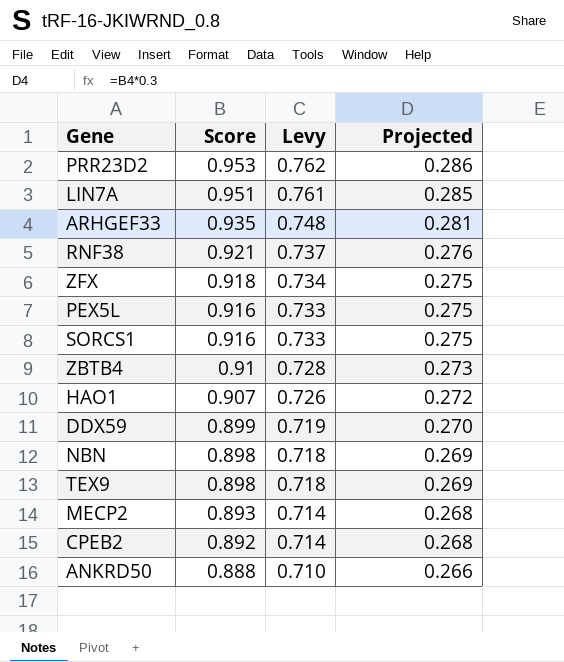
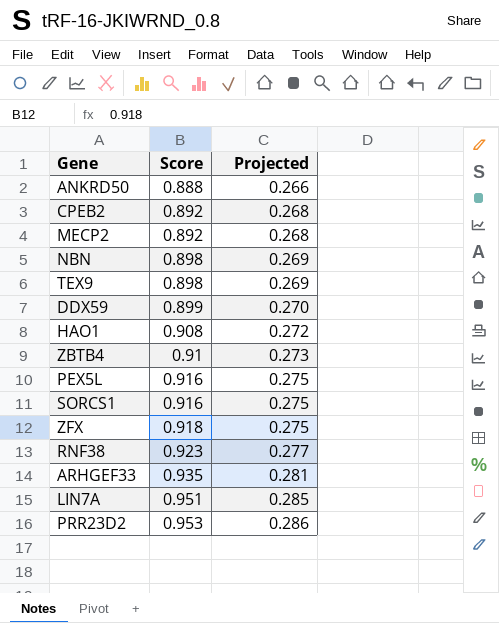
row order: Score descending -> Score ascending
column Levy | formula: [Score] * 0.8 -> none
MECP2 | Score: 0.893 -> 0.892
HAO1 | Score: 0.907 -> 0.908
RNF38 | Score: 0.921 -> 0.923
RNF38 | Projected: 0.276 -> 0.277

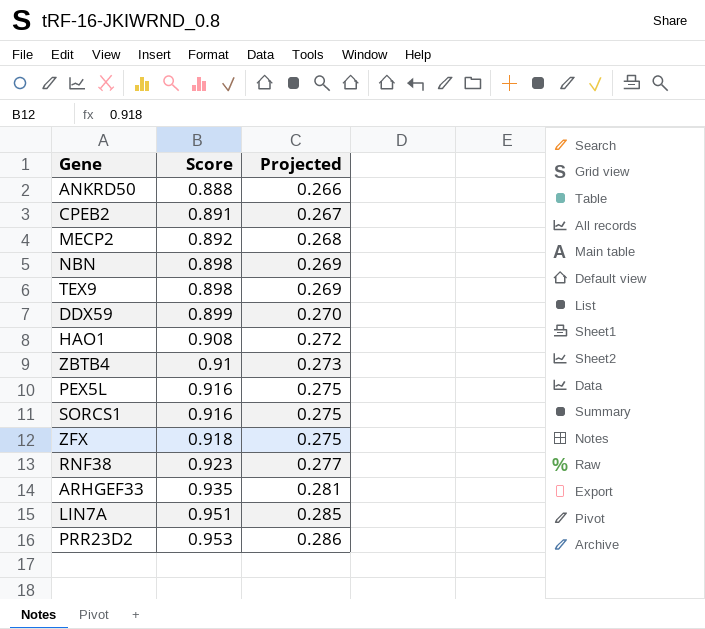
CPEB2 | Score: 0.892 -> 0.891
CPEB2 | Projected: 0.268 -> 0.267

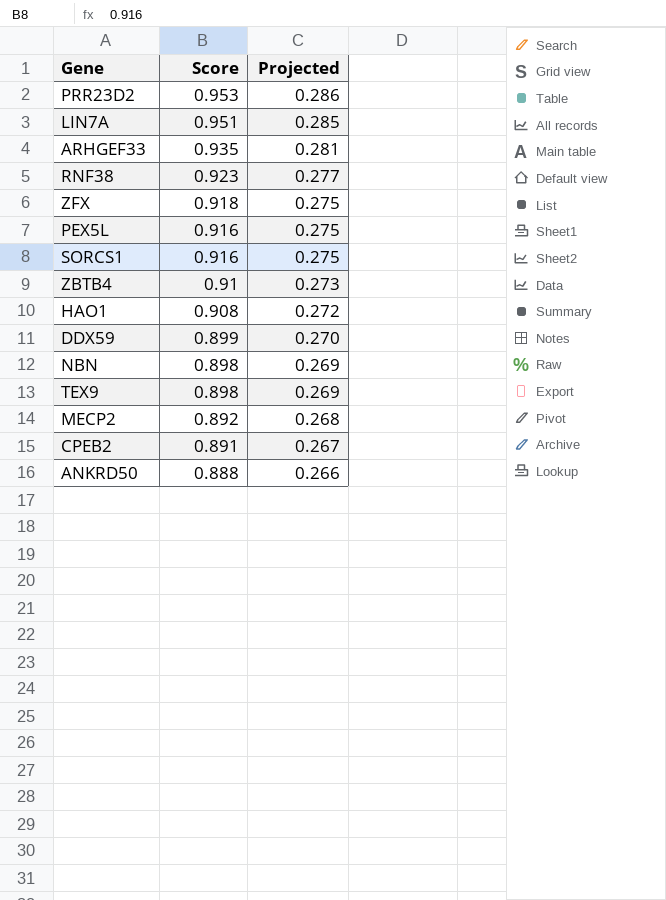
row order: Score ascending -> Score descending

